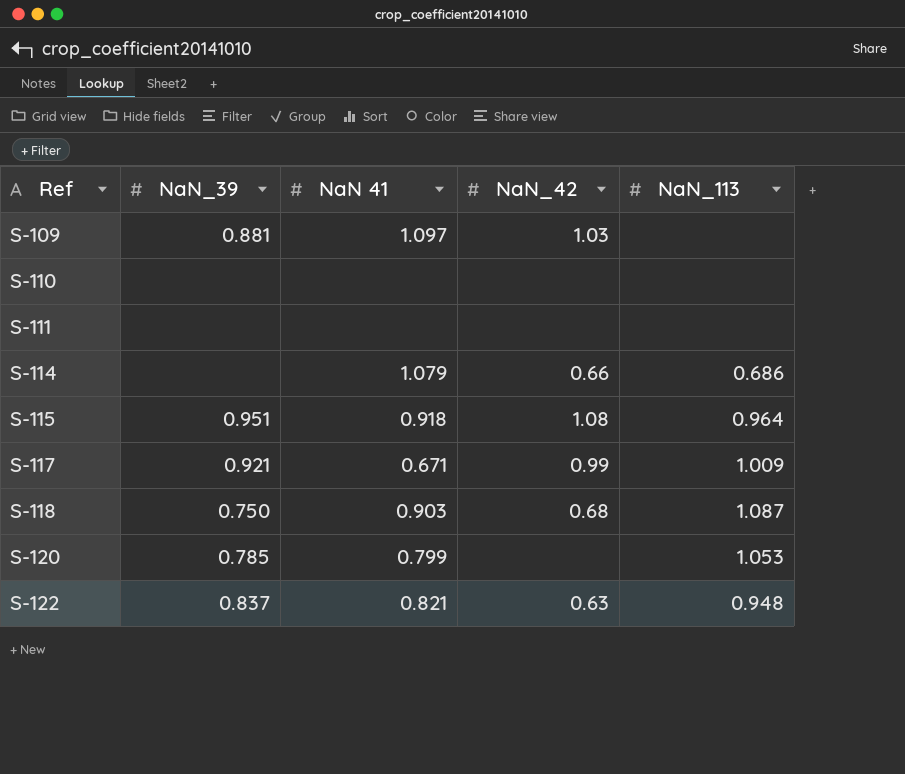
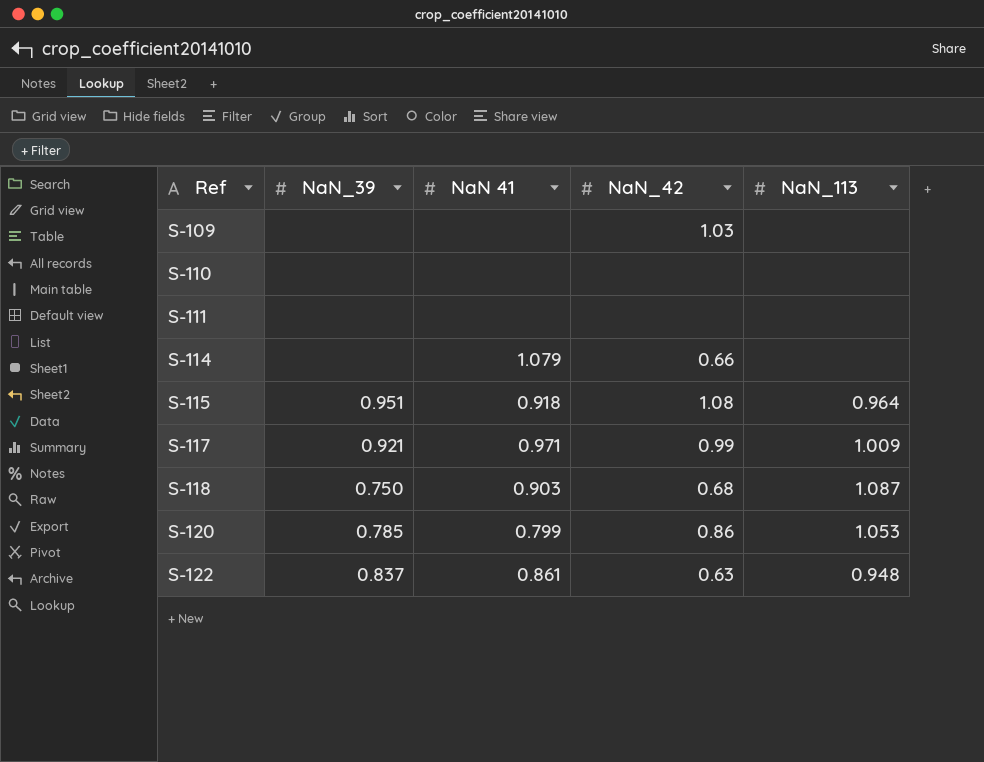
S-109 | NaN_39: 0.881 -> none
S-109 | NaN 41: 1.097 -> none
S-114 | NaN_113: 0.686 -> none
S-117 | NaN 41: 0.671 -> 0.971
S-120 | NaN_42: none -> 0.86
S-122 | NaN 41: 0.821 -> 0.861

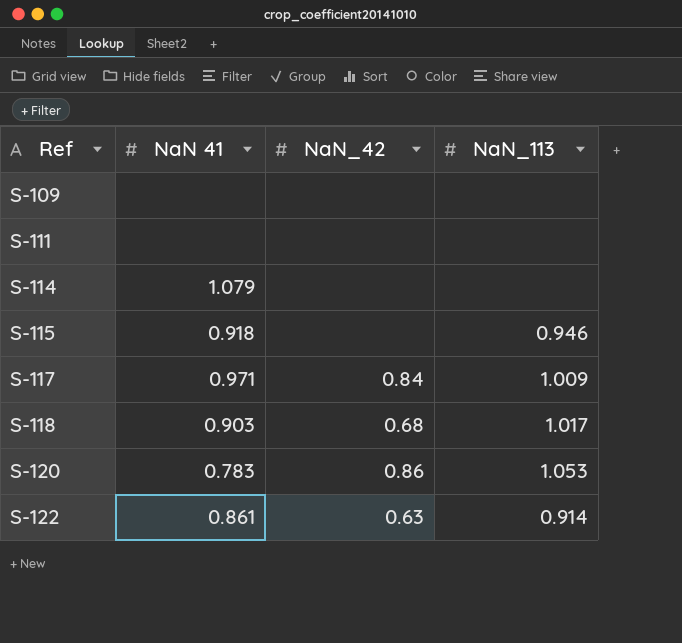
column NaN_39 | position: 2 -> none
row S-110: none | none | none | none -> none
S-109 | NaN_42: 1.03 -> none
S-114 | NaN_42: 0.66 -> none
S-115 | NaN_42: 1.08 -> none
S-115 | NaN_113: 0.964 -> 0.946
S-117 | NaN_42: 0.99 -> 0.84
S-118 | NaN_113: 1.087 -> 1.017
S-120 | NaN 41: 0.799 -> 0.783
S-122 | NaN_113: 0.948 -> 0.914

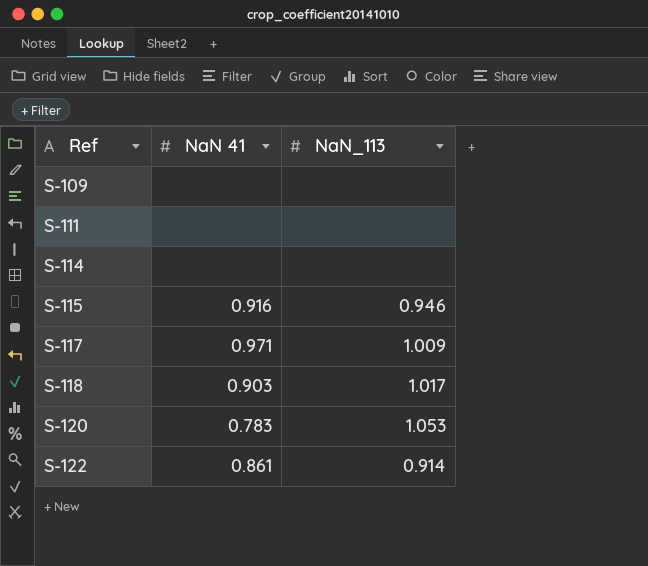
column NaN_42 | position: 3 -> none
S-114 | NaN 41: 1.079 -> none
S-115 | NaN 41: 0.918 -> 0.916

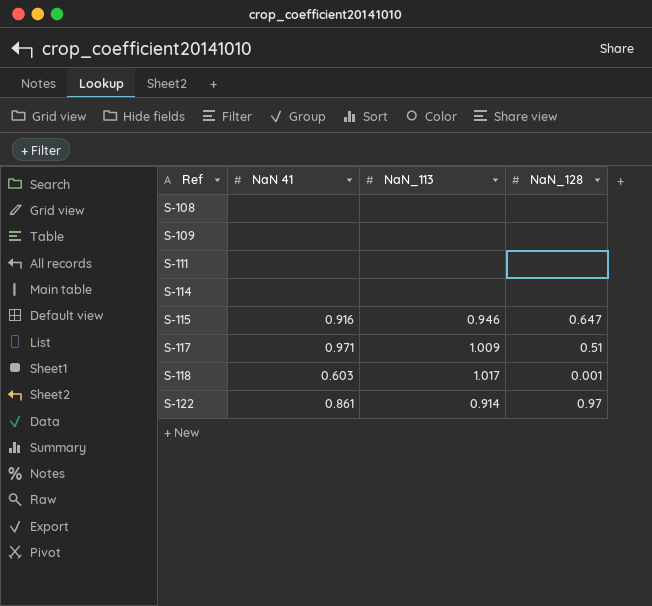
column NaN_128 | position: none -> 4
row S-120: 0.783 | 1.053 -> none
row S-108: none -> none | none | none
S-118 | NaN 41: 0.903 -> 0.603

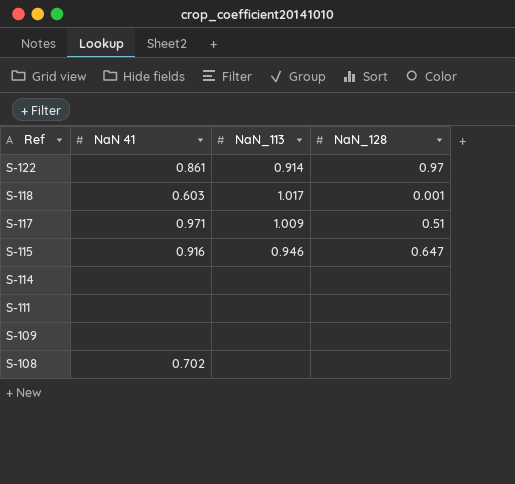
row order: Ref ascending -> Ref descending
S-108 | NaN 41: none -> 0.702

